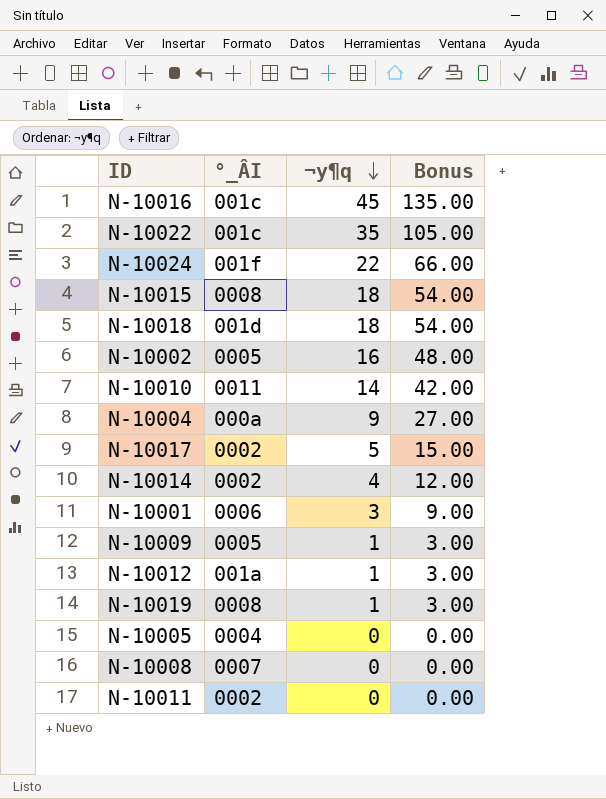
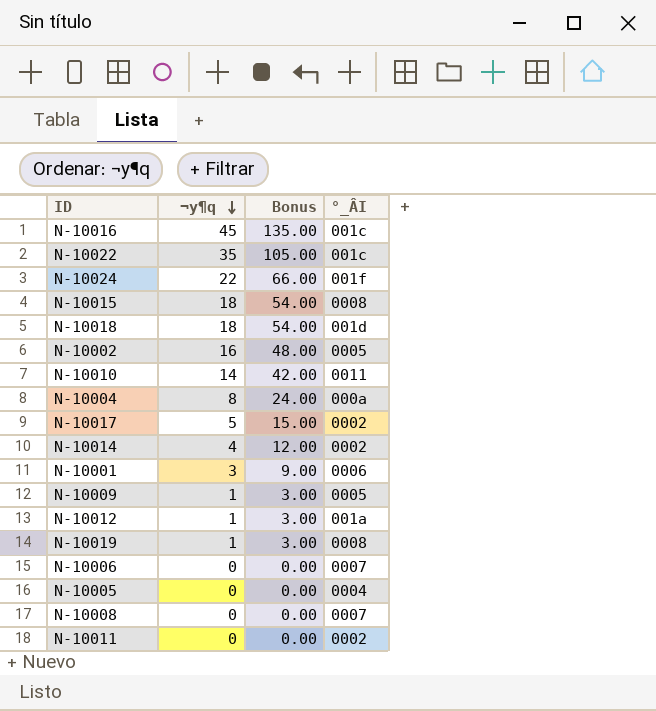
column °_ÂI | position: 2 -> 4
N-10004 | ¬y¶q: 9 -> 8
N-10004 | Bonus: 27.00 -> 24.00
row N-10006: none -> 0 | 0.00 | 0007

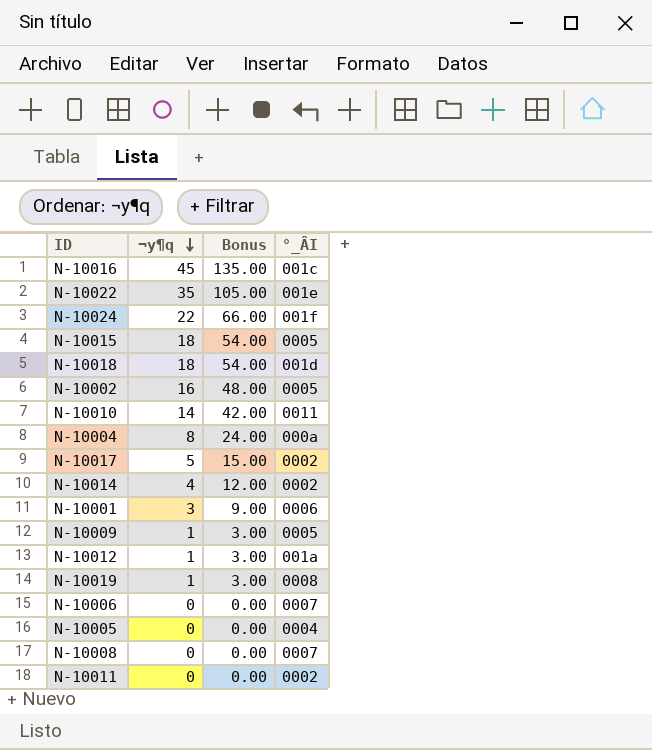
N-10022 | °_ÂI: 001c -> 001e
N-10015 | °_ÂI: 0008 -> 0005

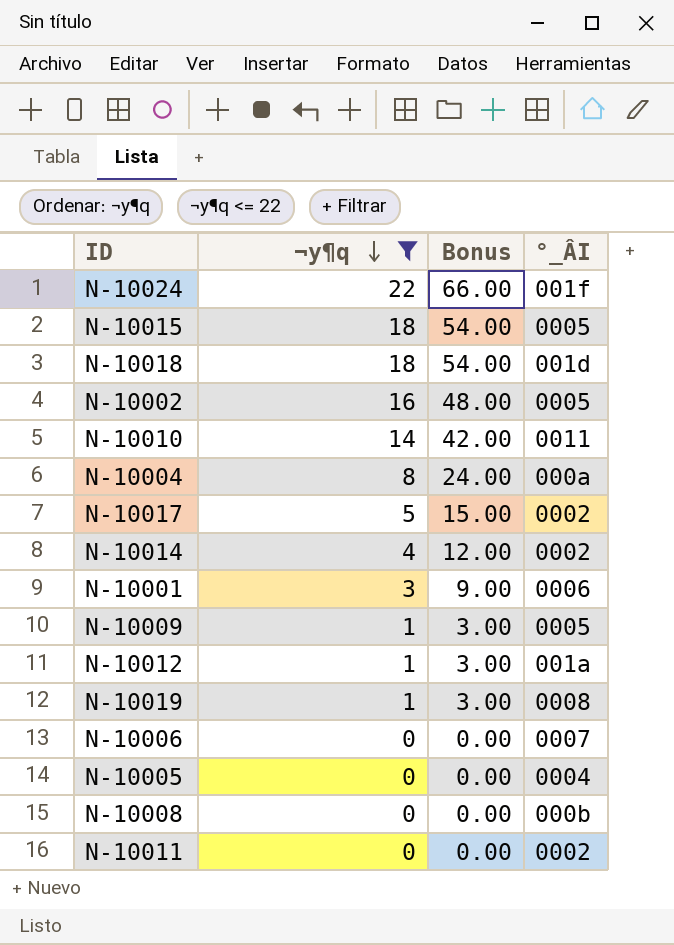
filter: none -> ¬y¶q <= 22
N-10008 | °_ÂI: 0007 -> 000b

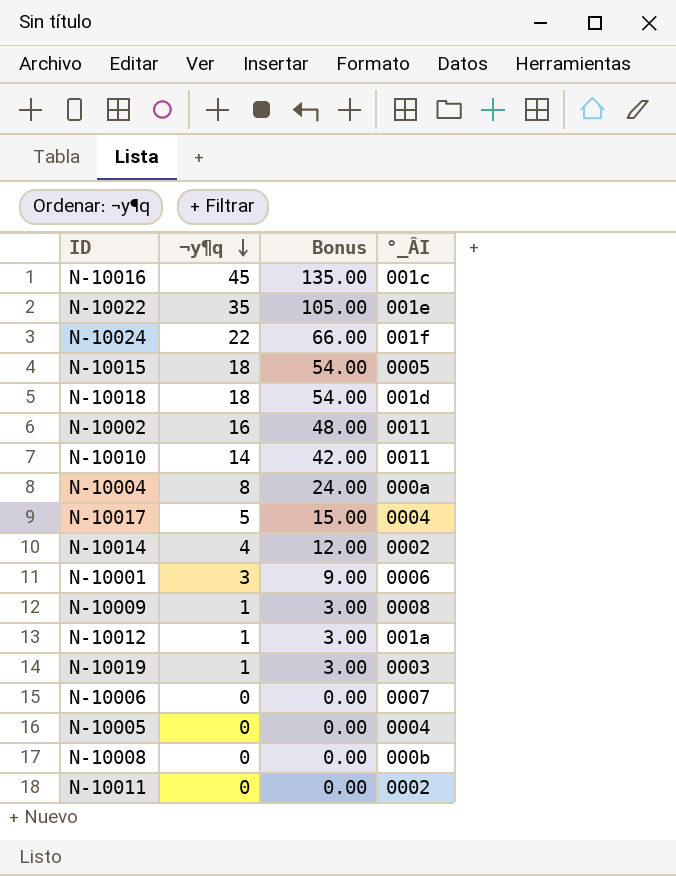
filter: ¬y¶q <= 22 -> none
N-10002 | °_ÂI: 0005 -> 0011
N-10017 | °_ÂI: 0002 -> 0004
N-10009 | °_ÂI: 0005 -> 0008
N-10019 | °_ÂI: 0008 -> 0003

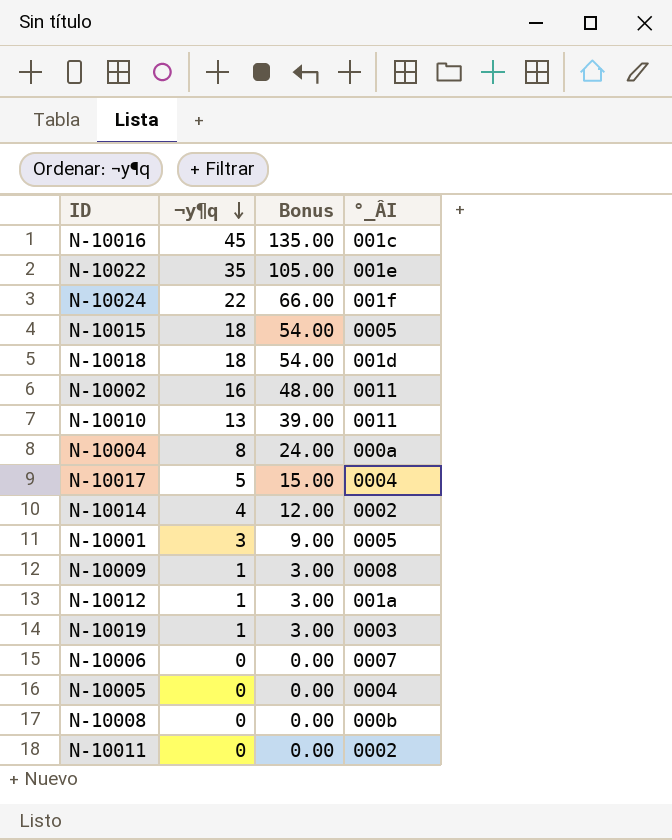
N-10010 | ¬y¶q: 14 -> 13
N-10010 | Bonus: 42.00 -> 39.00
N-10001 | °_ÂI: 0006 -> 0005

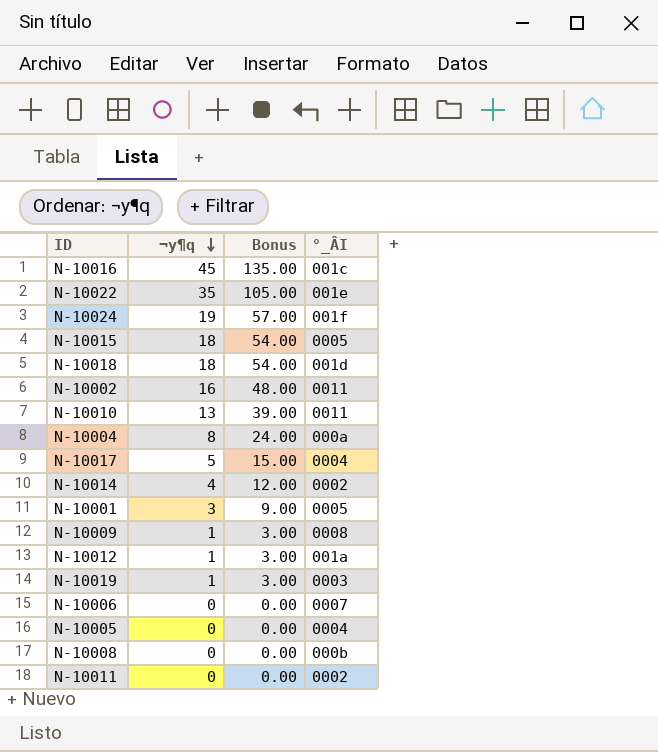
N-10024 | ¬y¶q: 22 -> 19
N-10024 | Bonus: 66.00 -> 57.00

